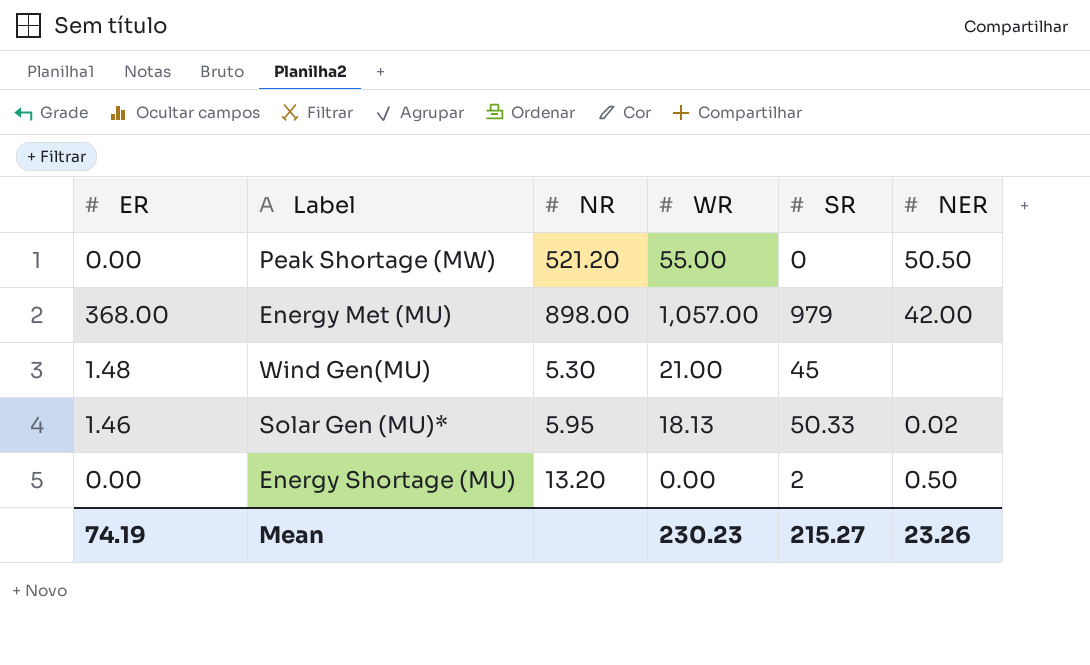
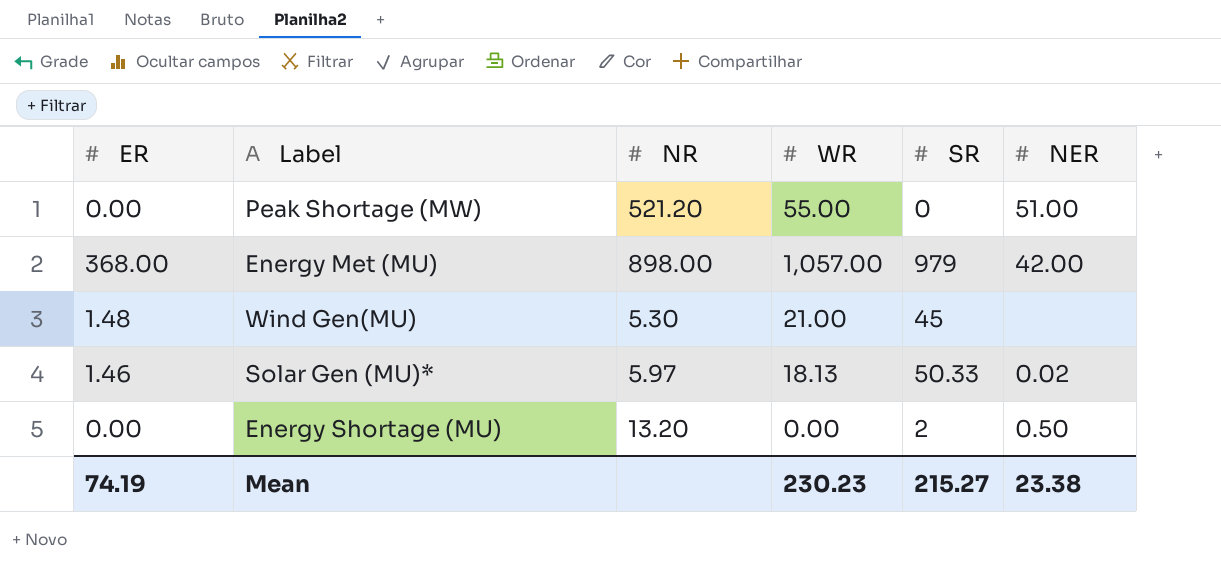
Peak Shortage (MW) | NER: 50.50 -> 51.00
Solar Gen (MU)* | NR: 5.95 -> 5.97
Mean | NER: 23.26 -> 23.38

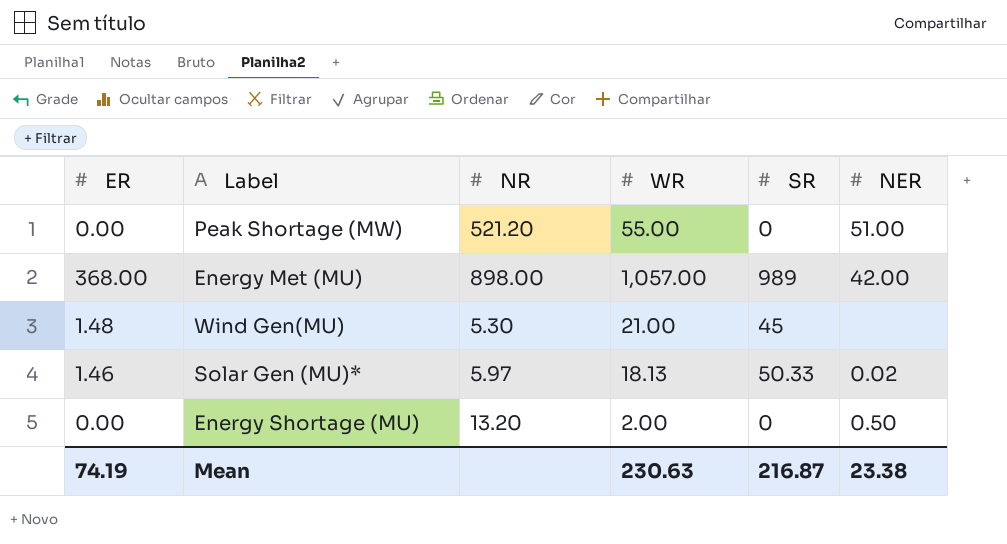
Energy Met (MU) | SR: 979 -> 989
Energy Shortage (MU) | WR: 0.00 -> 2.00
Energy Shortage (MU) | SR: 2 -> 0
Mean | WR: 230.23 -> 230.63
Mean | SR: 215.27 -> 216.87

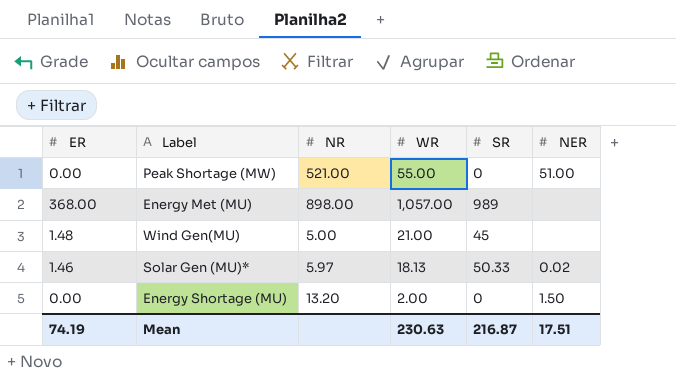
Peak Shortage (MW) | NR: 521.20 -> 521.00
Energy Met (MU) | NER: 42.00 -> none
Wind Gen(MU) | NR: 5.30 -> 5.00
Energy Shortage (MU) | NER: 0.50 -> 1.50
Mean | NER: 23.38 -> 17.51

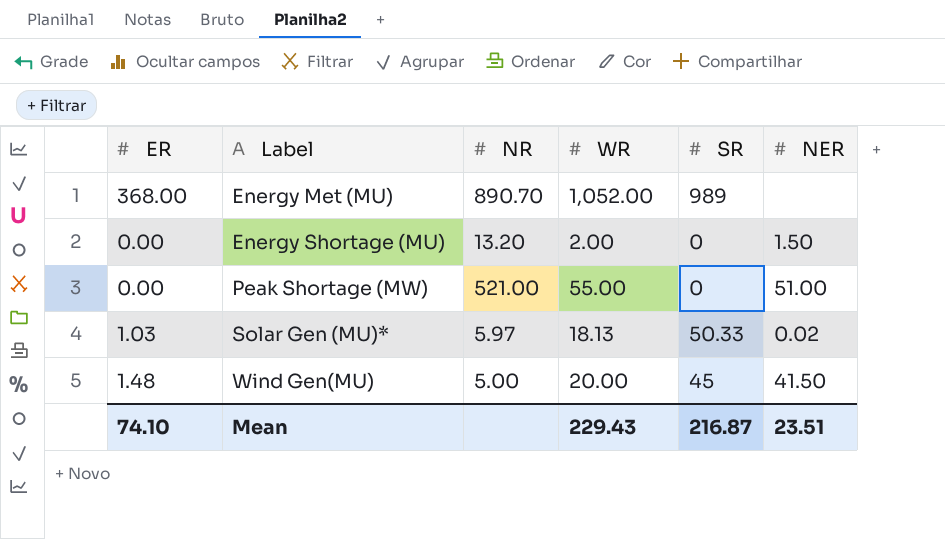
row order: none -> Label ascending
Energy Met (MU) | NR: 898.00 -> 890.70
Energy Met (MU) | WR: 1,057.00 -> 1,052.00
Solar Gen (MU)* | ER: 1.46 -> 1.03
Wind Gen(MU) | WR: 21.00 -> 20.00
Wind Gen(MU) | NER: none -> 41.50
Mean | ER: 74.19 -> 74.10
Mean | WR: 230.63 -> 229.43
Mean | NER: 17.51 -> 23.51

